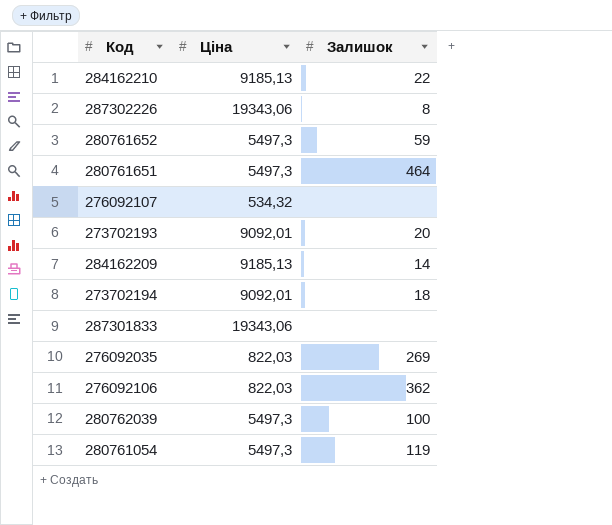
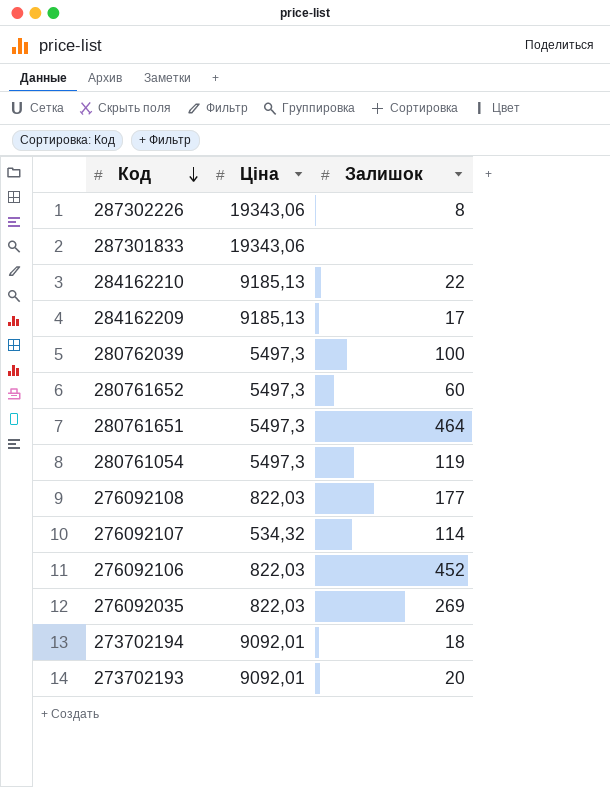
row order: none -> Код descending
284162209 | Залишок: 14 -> 17
280761652 | Залишок: 59 -> 60
row 276092108: none -> 822,03 | 177
276092107 | Залишок: none -> 114
276092106 | Залишок: 362 -> 452

